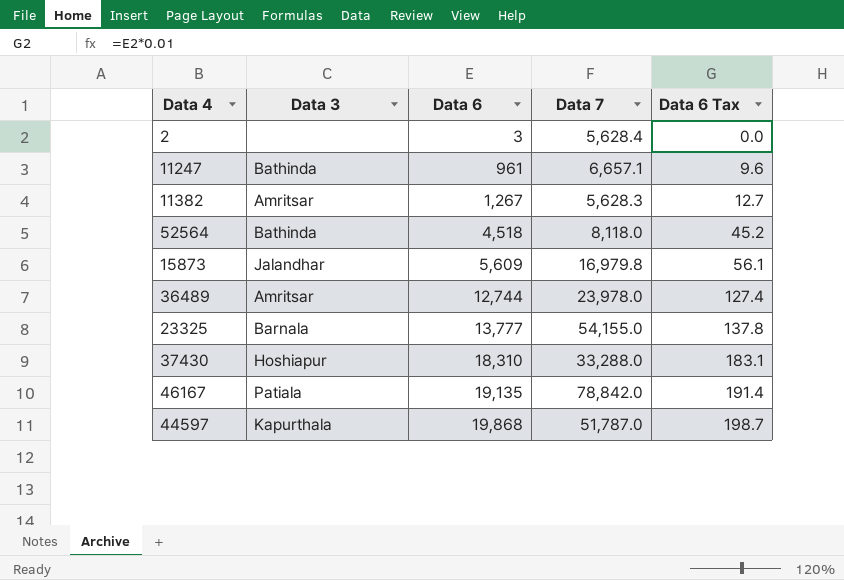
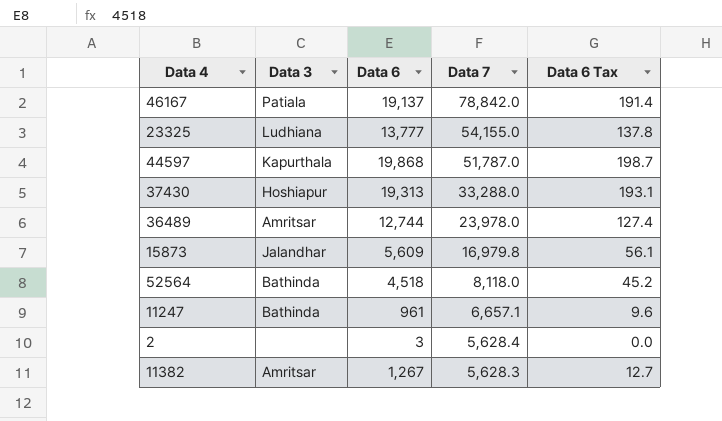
row order: Data 6 ascending -> Data 7 descending
46167 | Data 6: 19,135 -> 19,137
23325 | Data 3: Barnala -> Ludhiana
37430 | Data 6: 18,310 -> 19,313
37430 | Data 6 Tax: 183.1 -> 193.1

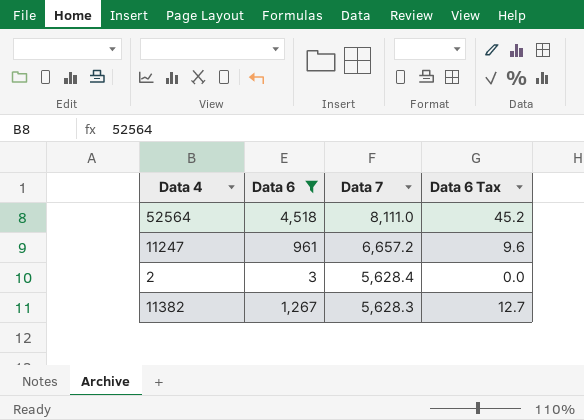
filter: none -> Data 6 <= 4,518
column Data 3 | position: 2 -> none
52564 | Data 7: 8,118.0 -> 8,111.0
11247 | Data 7: 6,657.1 -> 6,657.2

